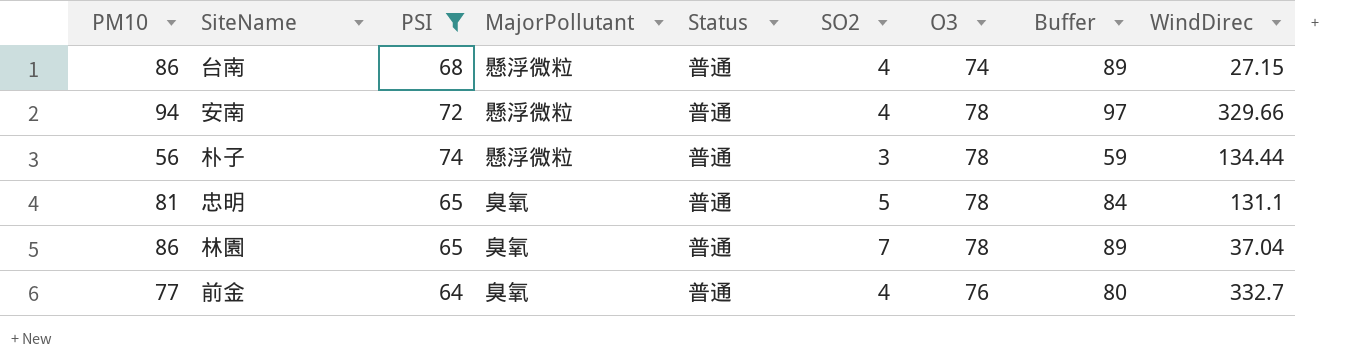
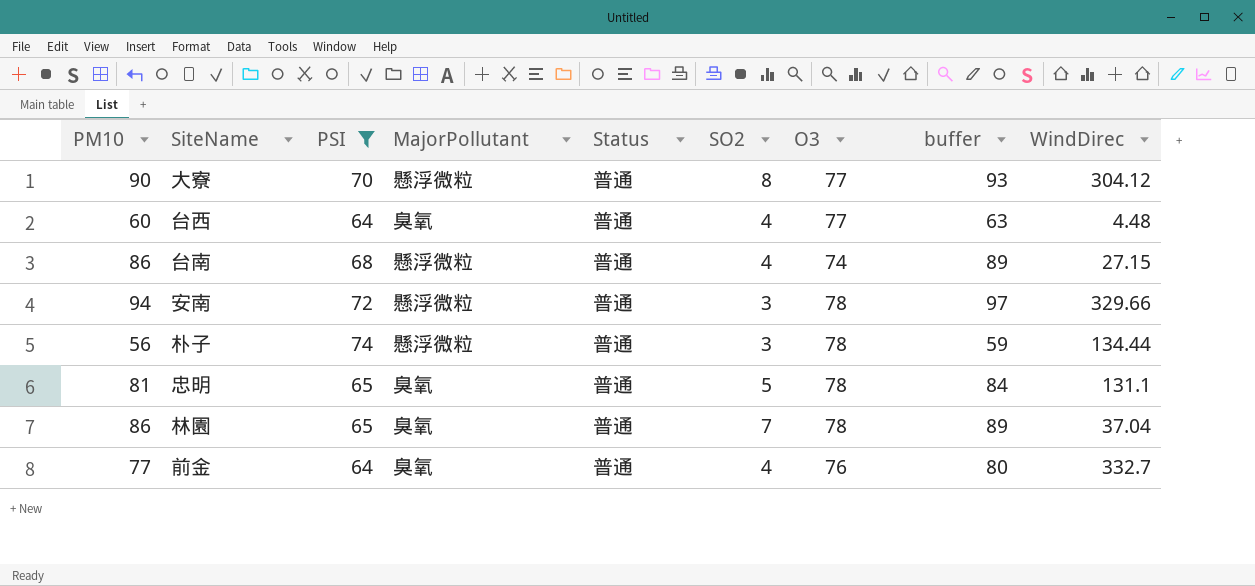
column name: Buffer -> buffer
row 大寮: none -> 90 | 70 | 懸浮微粒 | 普通 | 8 | 77 | 93 | 304.12
row 台西: none -> 60 | 64 | 臭氧 | 普通 | 4 | 77 | 63 | 4.48
安南 | SO2: 4 -> 3

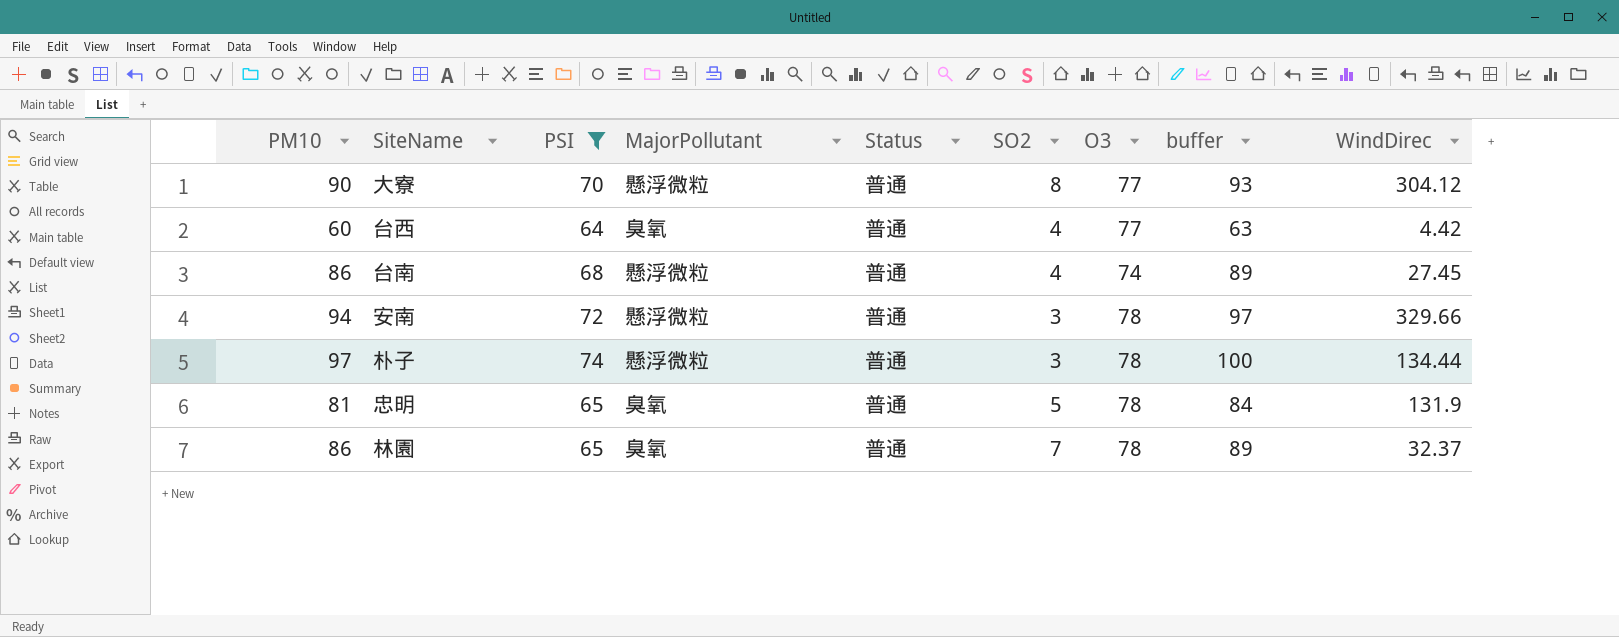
row 前金: 77 | 64 | 臭氧 | 普通 | 4 | 76 | 80 | 332.7 -> none
台西 | WindDirec: 4.48 -> 4.42
台南 | WindDirec: 27.15 -> 27.45
朴子 | PM10: 56 -> 97
朴子 | buffer: 59 -> 100
忠明 | WindDirec: 131.1 -> 131.9
林園 | WindDirec: 37.04 -> 32.37

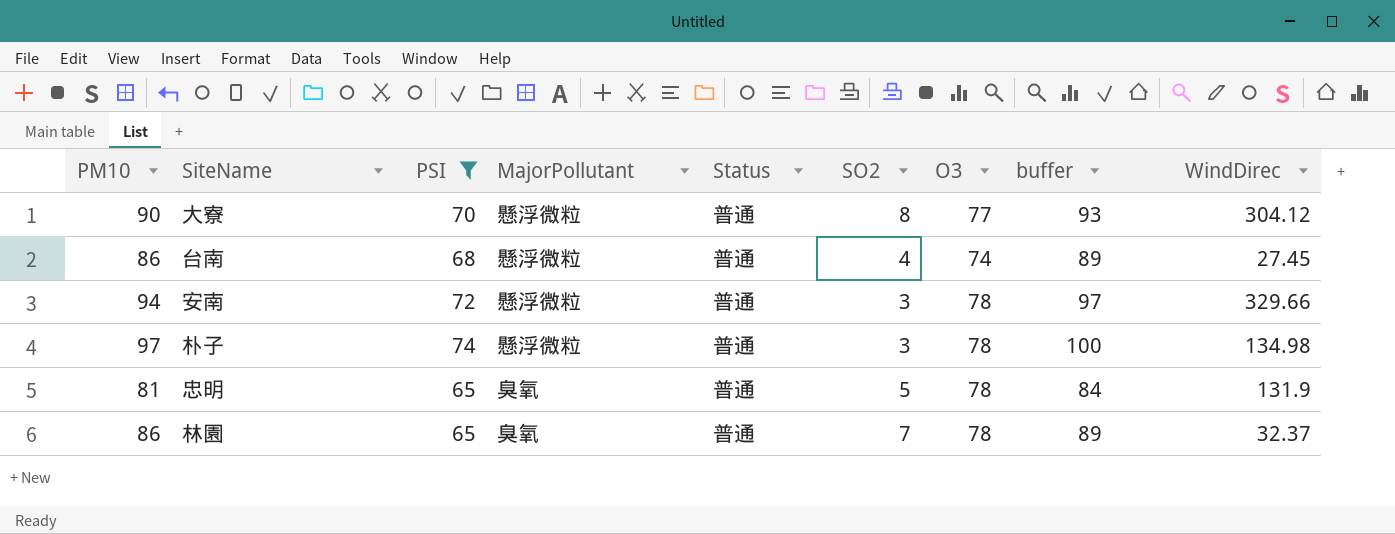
row 台西: 60 | 64 | 臭氧 | 普通 | 4 | 77 | 63 | 4.42 -> none
朴子 | WindDirec: 134.44 -> 134.98

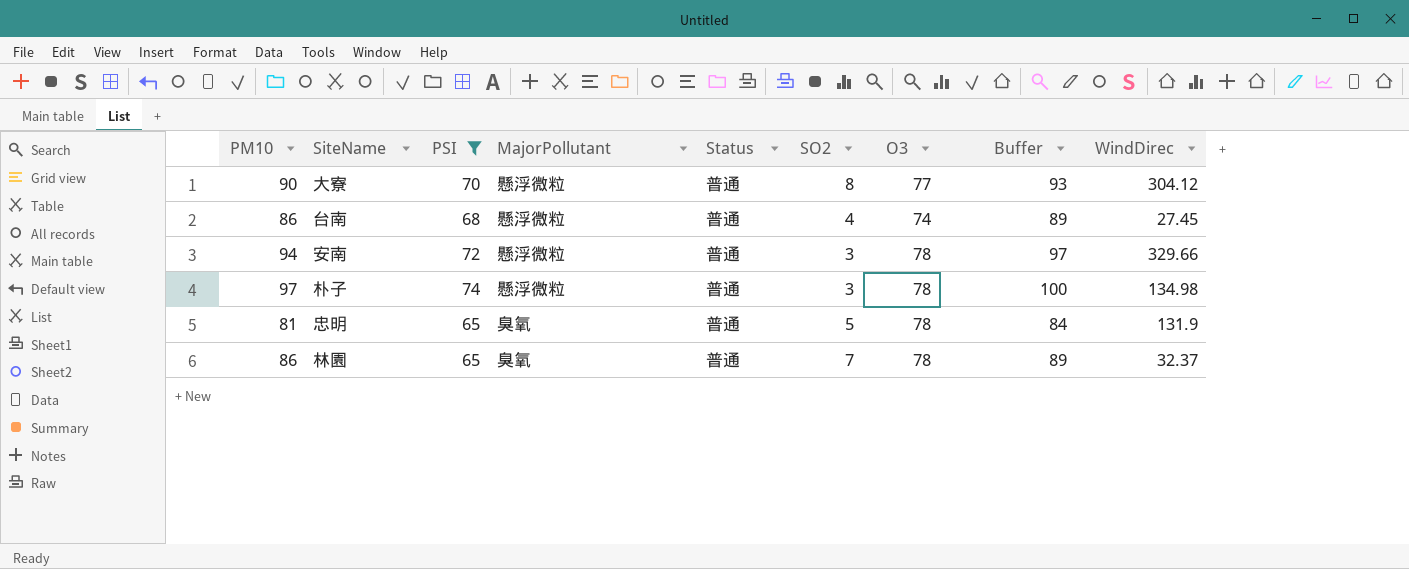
column name: buffer -> Buffer

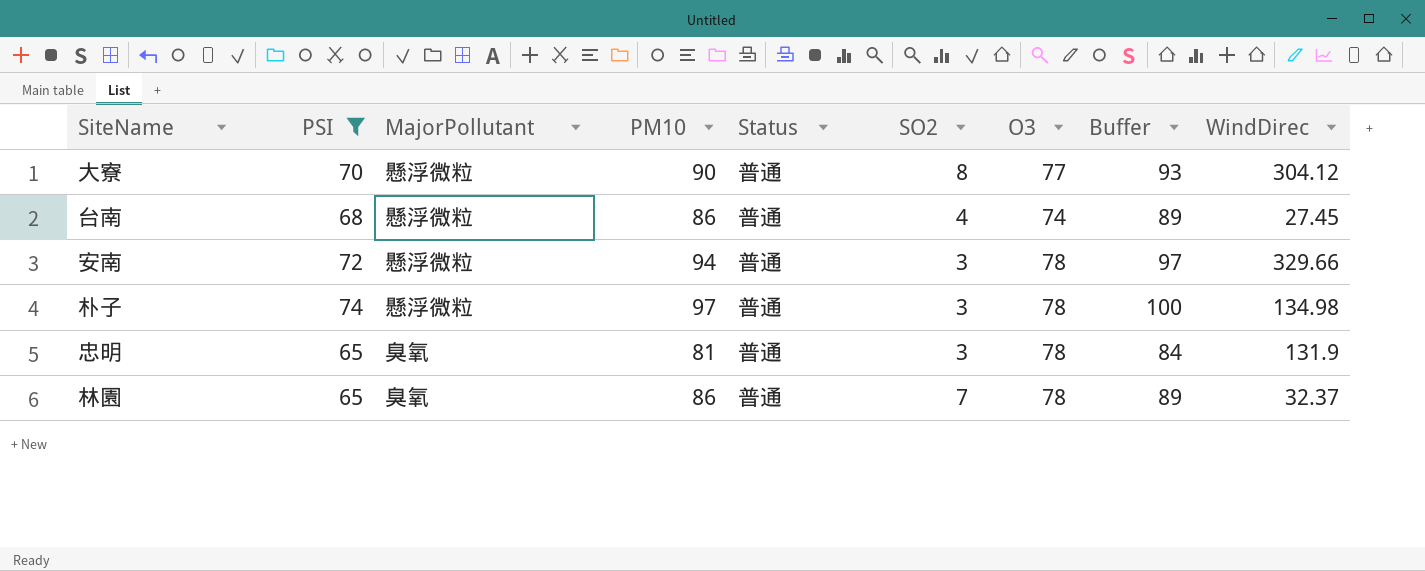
column PM10 | position: 1 -> 4
忠明 | SO2: 5 -> 3

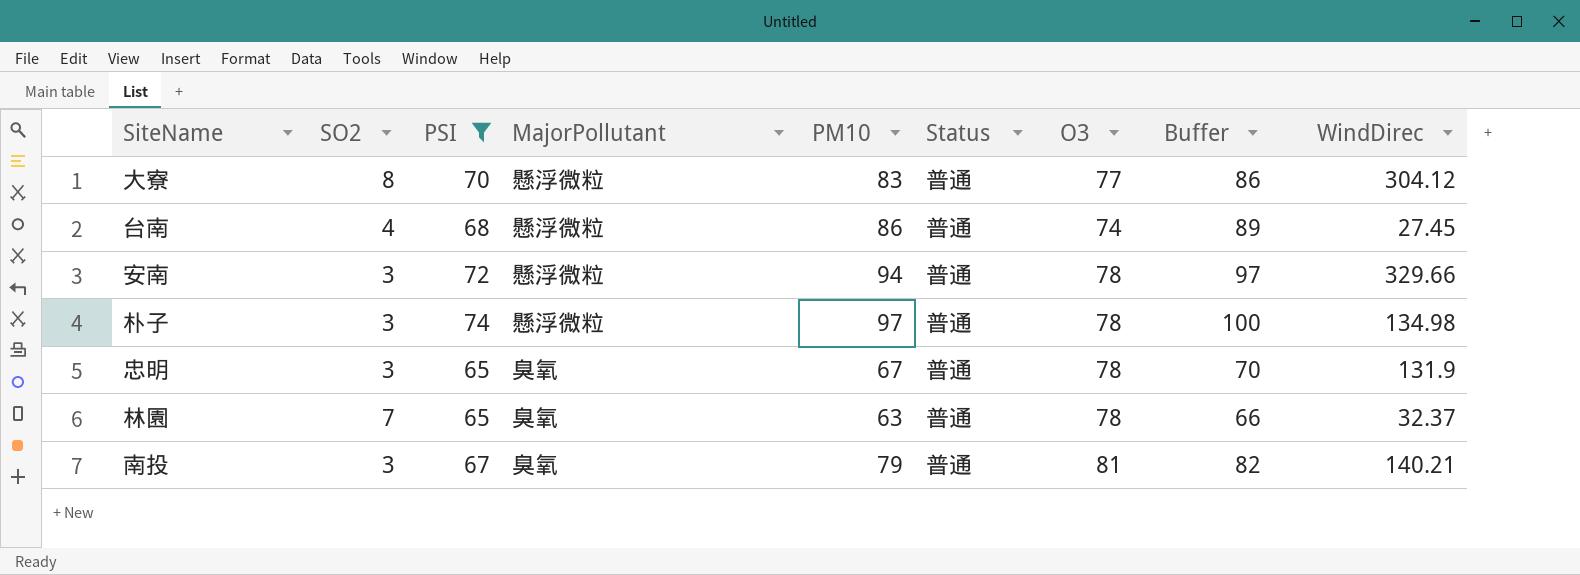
column SO2 | position: 6 -> 2
大寮 | PM10: 90 -> 83
大寮 | Buffer: 93 -> 86
忠明 | PM10: 81 -> 67
忠明 | Buffer: 84 -> 70
林園 | PM10: 86 -> 63
林園 | Buffer: 89 -> 66
row 南投: none -> 3 | 67 | 臭氧 | 79 | 普通 | 81 | 82 | 140.21

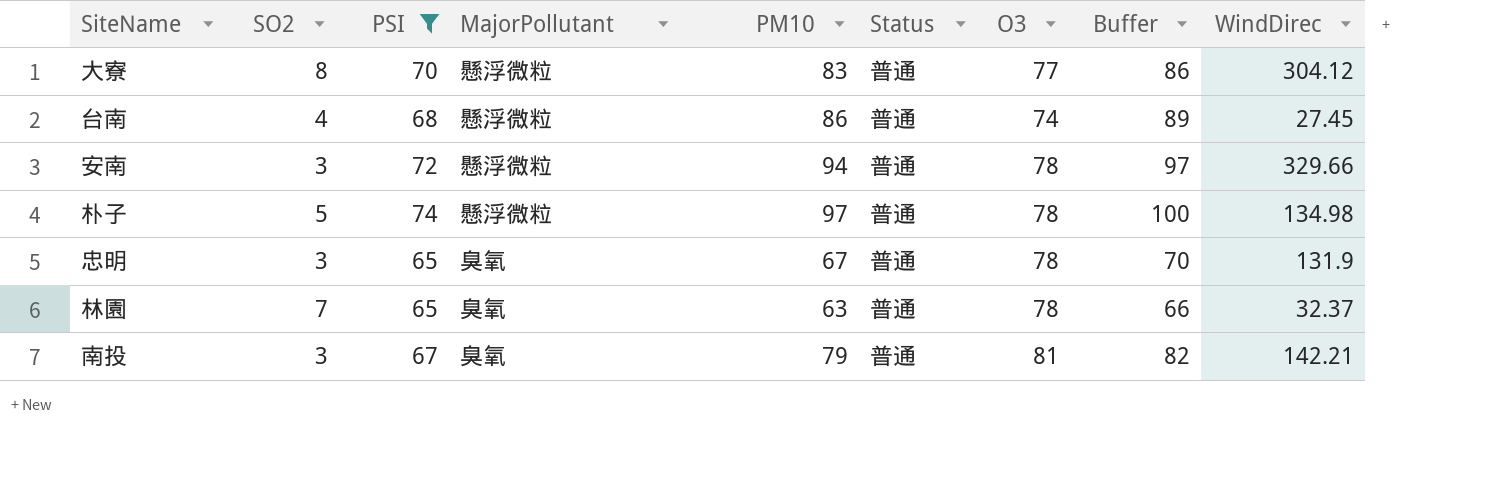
朴子 | SO2: 3 -> 5
南投 | WindDirec: 140.21 -> 142.21

